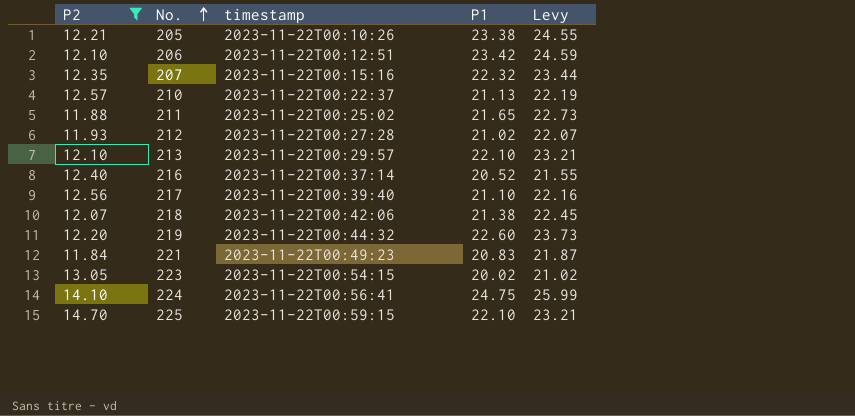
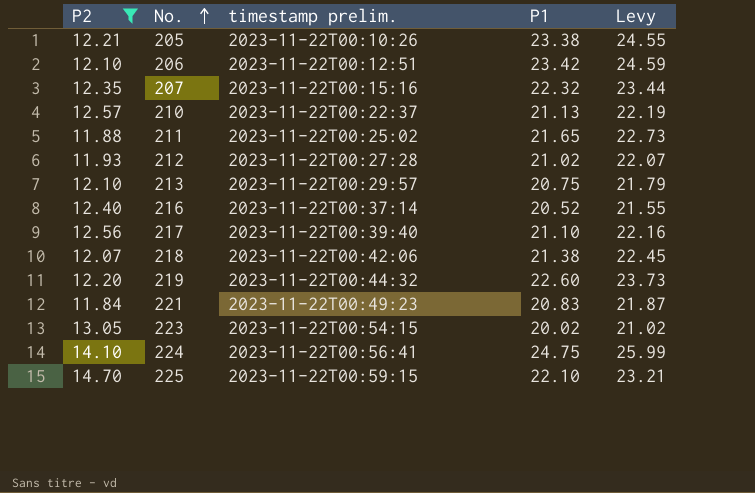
column name: timestamp -> timestamp prelim.
213 | P1: 22.10 -> 20.75
213 | Levy: 23.21 -> 21.79

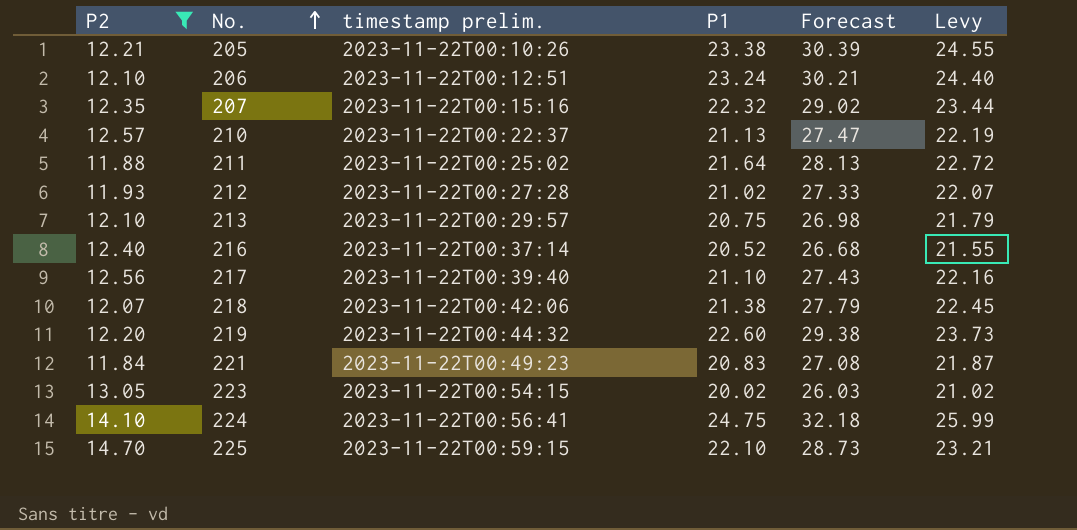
column Forecast | formula: none -> [P1] * 1.3
206 | P1: 23.42 -> 23.24
206 | Levy: 24.59 -> 24.40
211 | P1: 21.65 -> 21.64
211 | Levy: 22.73 -> 22.72

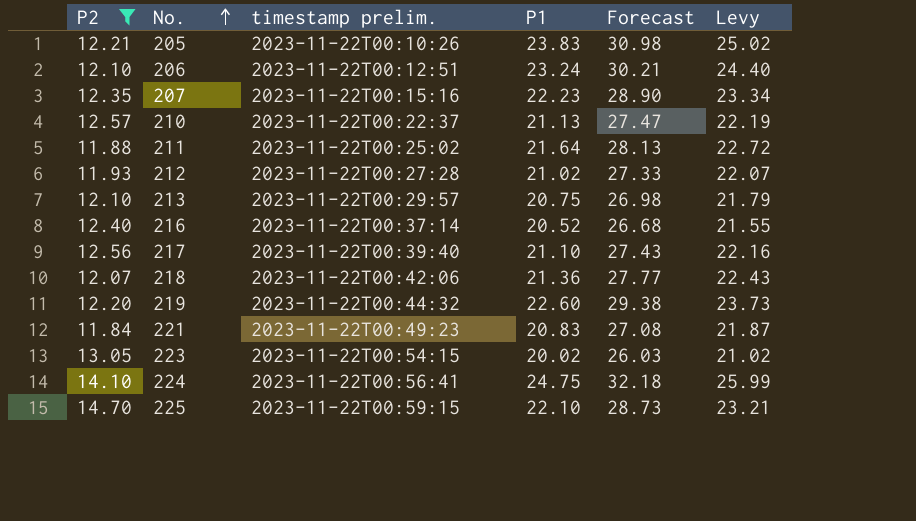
205 | P1: 23.38 -> 23.83
205 | Forecast: 30.39 -> 30.98
205 | Levy: 24.55 -> 25.02
207 | P1: 22.32 -> 22.23
207 | Forecast: 29.02 -> 28.90
207 | Levy: 23.44 -> 23.34
218 | P1: 21.38 -> 21.36
218 | Forecast: 27.79 -> 27.77
218 | Levy: 22.45 -> 22.43

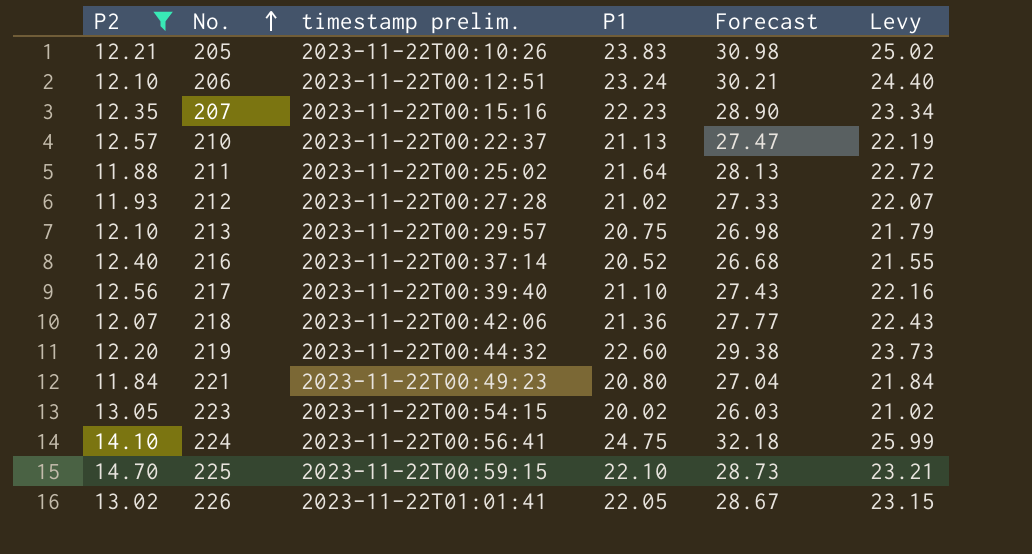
221 | P1: 20.83 -> 20.80
221 | Forecast: 27.08 -> 27.04
221 | Levy: 21.87 -> 21.84
row 226: none -> 13.02 | 2023-11-22T01:01:41 | 22.05 | 28.67 | 23.15

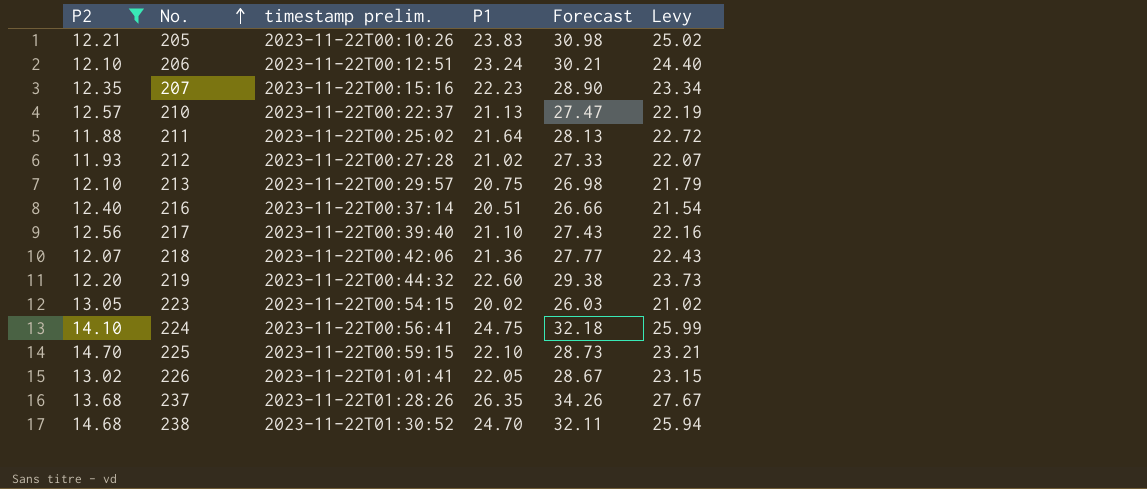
row 221: 11.84 | 2023-11-22T00:49:23 | 20.80 | 27.04 | 21.84 -> none
216 | P1: 20.52 -> 20.51
216 | Forecast: 26.68 -> 26.66
216 | Levy: 21.55 -> 21.54
row 237: none -> 13.68 | 2023-11-22T01:28:26 | 26.35 | 34.26 | 27.67
row 238: none -> 14.68 | 2023-11-22T01:30:52 | 24.70 | 32.11 | 25.94

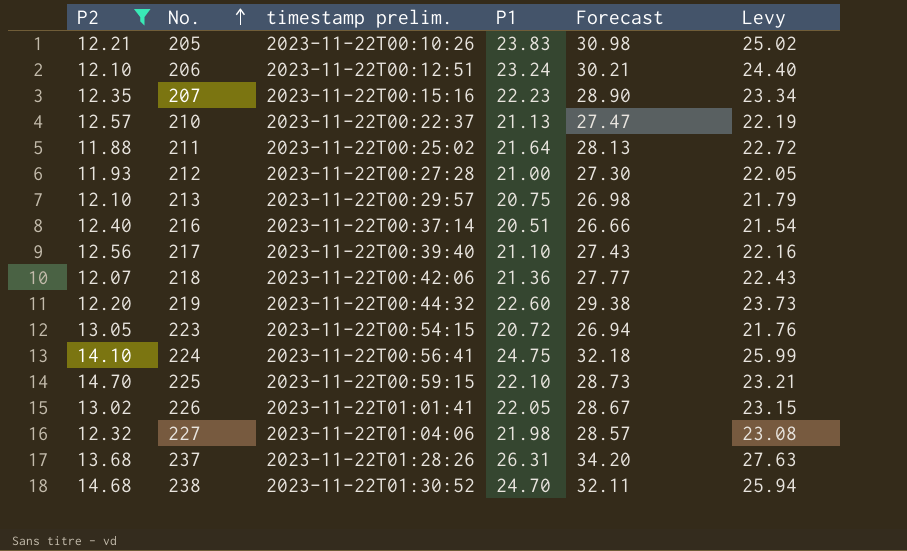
212 | P1: 21.02 -> 21.00
212 | Forecast: 27.33 -> 27.30
212 | Levy: 22.07 -> 22.05
223 | P1: 20.02 -> 20.72
223 | Forecast: 26.03 -> 26.94
223 | Levy: 21.02 -> 21.76
row 227: none -> 12.32 | 2023-11-22T01:04:06 | 21.98 | 28.57 | 23.08
237 | P1: 26.35 -> 26.31
237 | Forecast: 34.26 -> 34.20
237 | Levy: 27.67 -> 27.63

